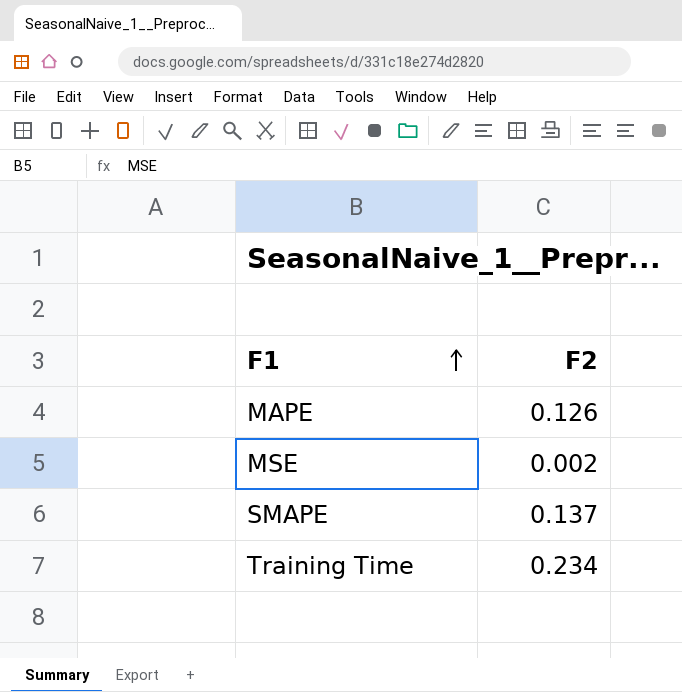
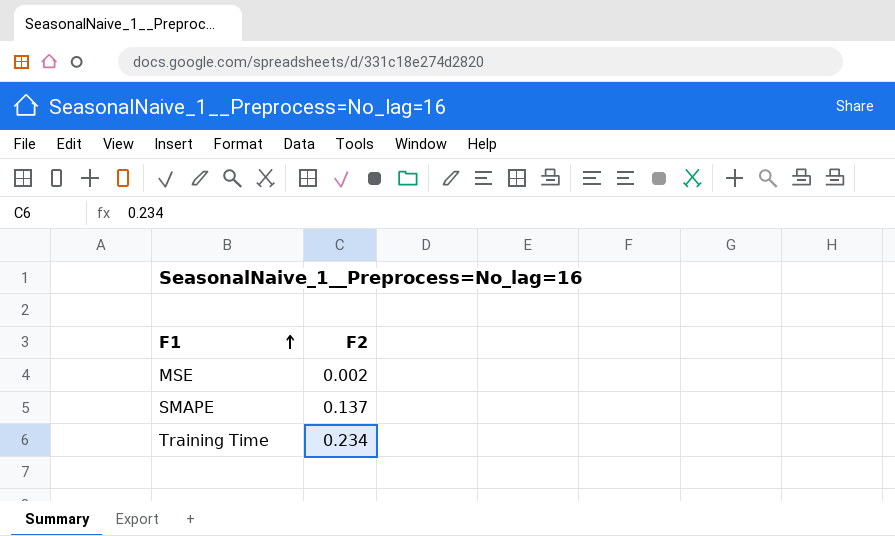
row MAPE: 0.126 -> none

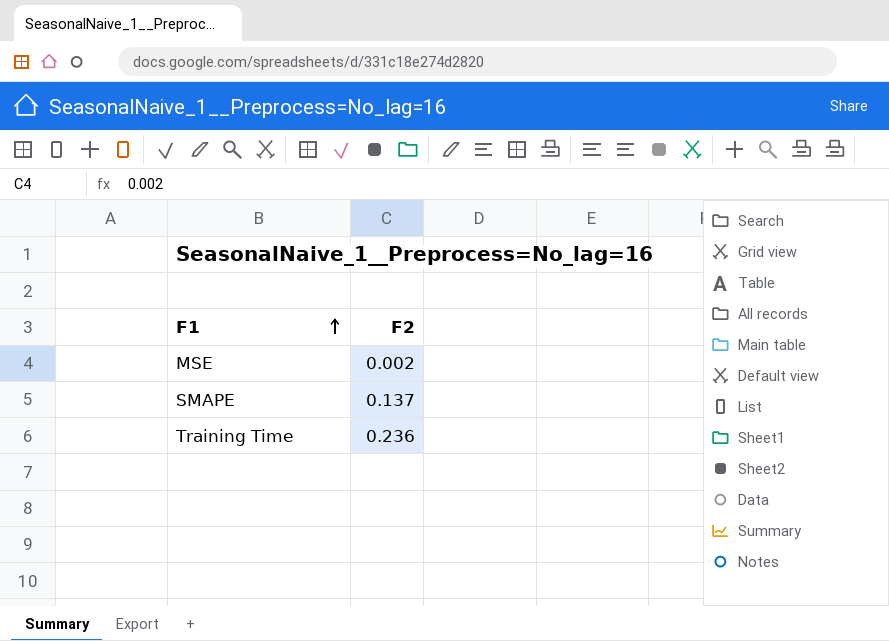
Training Time | F2: 0.234 -> 0.236

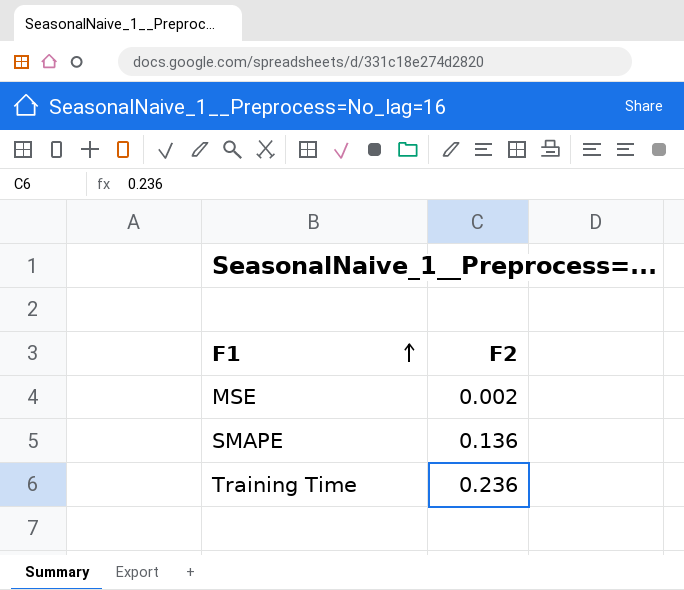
SMAPE | F2: 0.137 -> 0.136

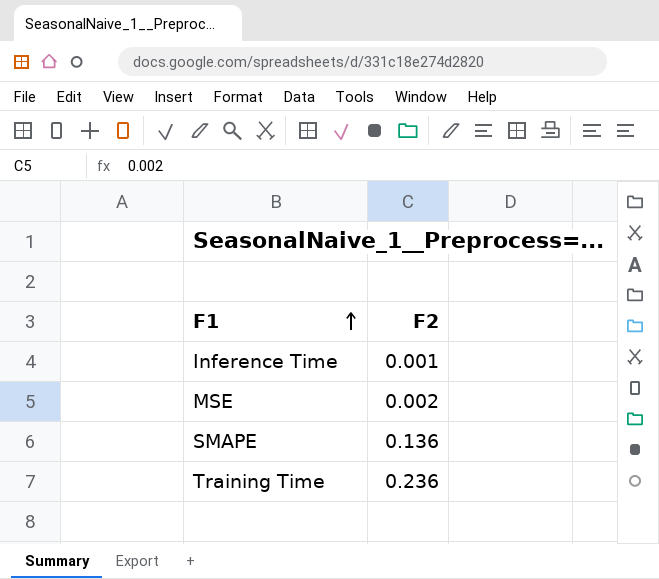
row Inference Time: none -> 0.001

